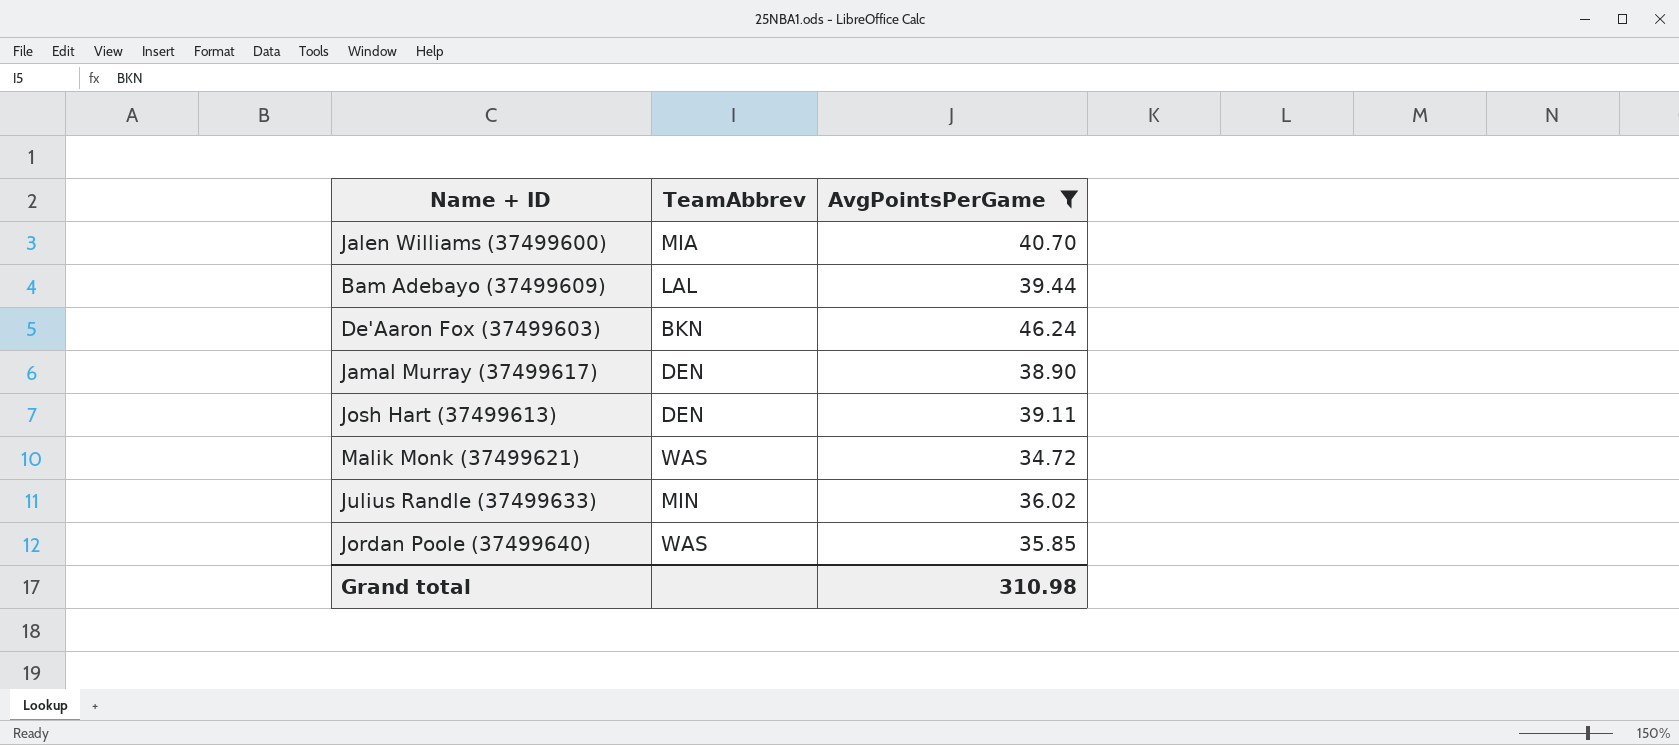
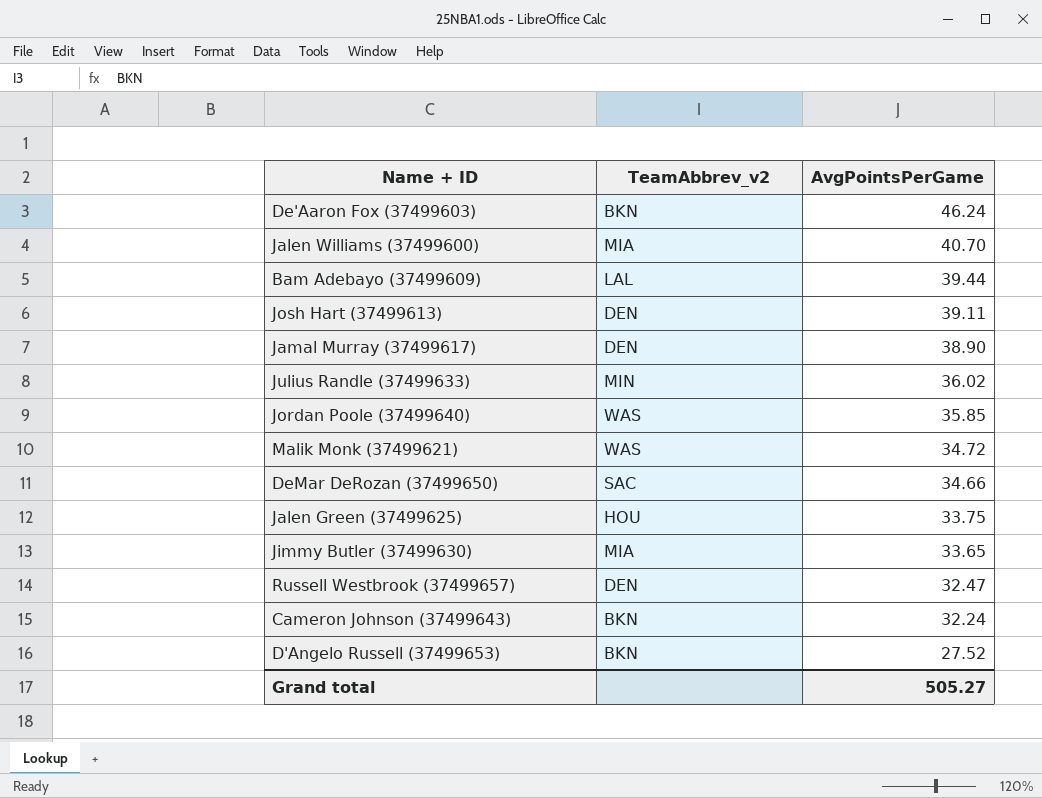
filter: AvgPointsPerGame >= 34.72 -> none
row order: none -> AvgPointsPerGame descending
column name: TeamAbbrev -> TeamAbbrev_v2
Grand total | AvgPointsPerGame: 310.98 -> 505.27

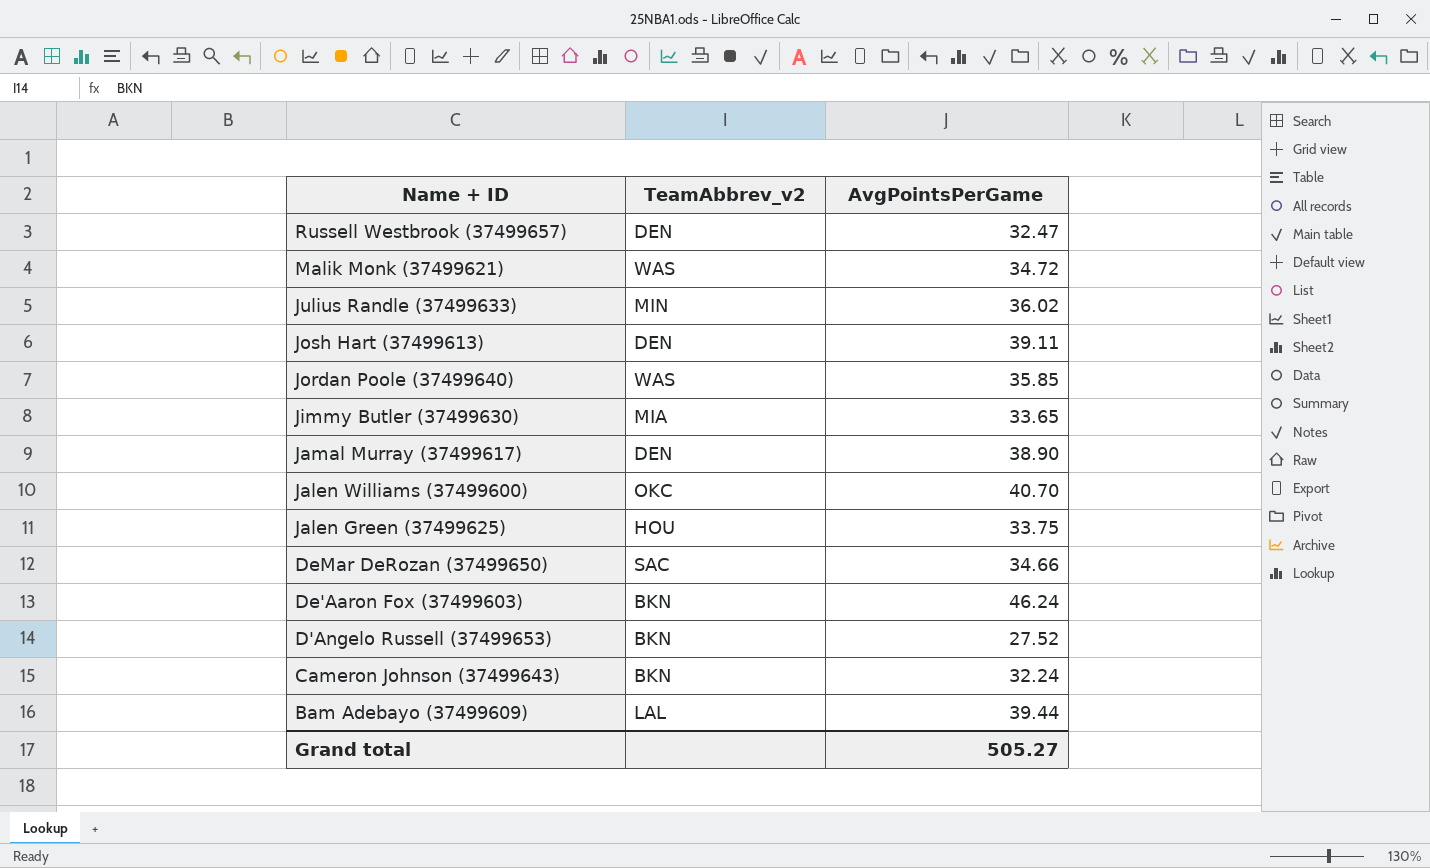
row order: AvgPointsPerGame descending -> Name + ID descending
Jalen Williams (37499600) | TeamAbbrev_v2: MIA -> OKC

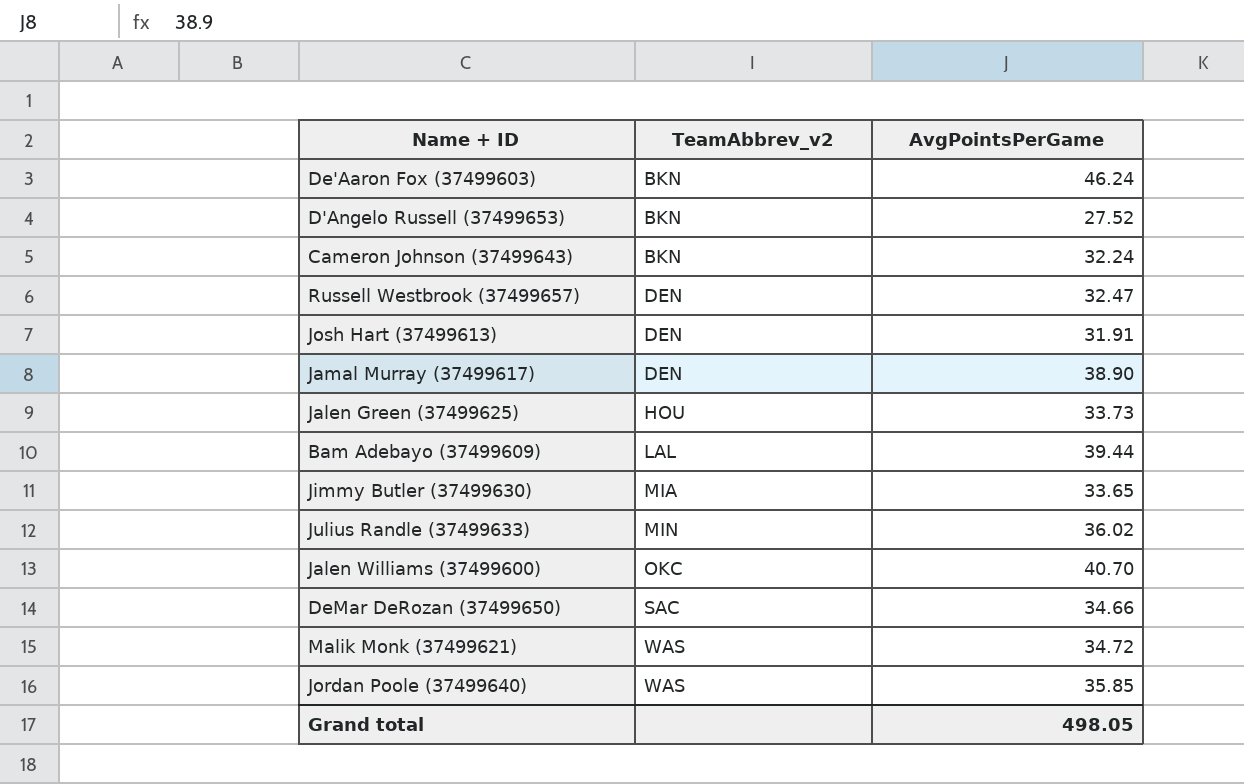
row order: Name + ID descending -> TeamAbbrev_v2 ascending
Josh Hart (37499613) | AvgPointsPerGame: 39.11 -> 31.91
Jalen Green (37499625) | AvgPointsPerGame: 33.75 -> 33.73
Grand total | AvgPointsPerGame: 505.27 -> 498.05

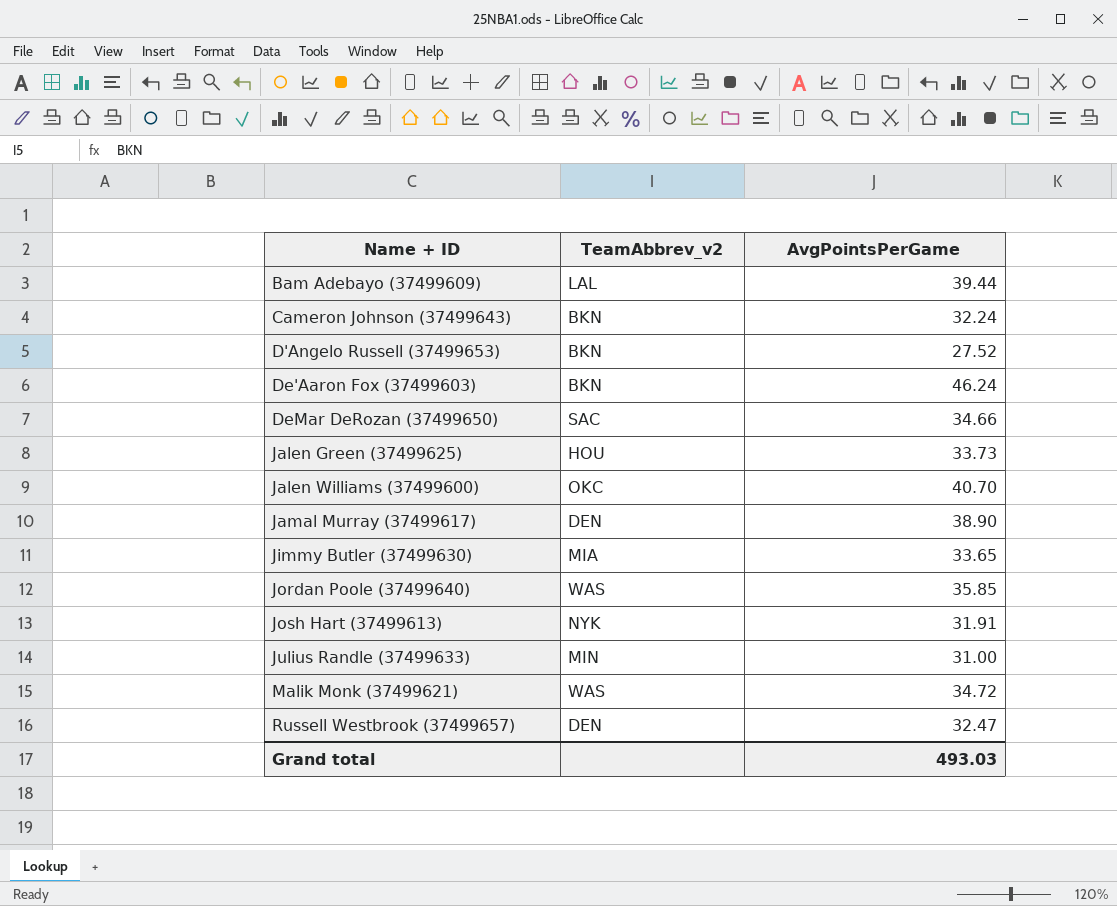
row order: TeamAbbrev_v2 ascending -> Name + ID ascending
Josh Hart (37499613) | TeamAbbrev_v2: DEN -> NYK
Julius Randle (37499633) | AvgPointsPerGame: 36.02 -> 31.00
Grand total | AvgPointsPerGame: 498.05 -> 493.03

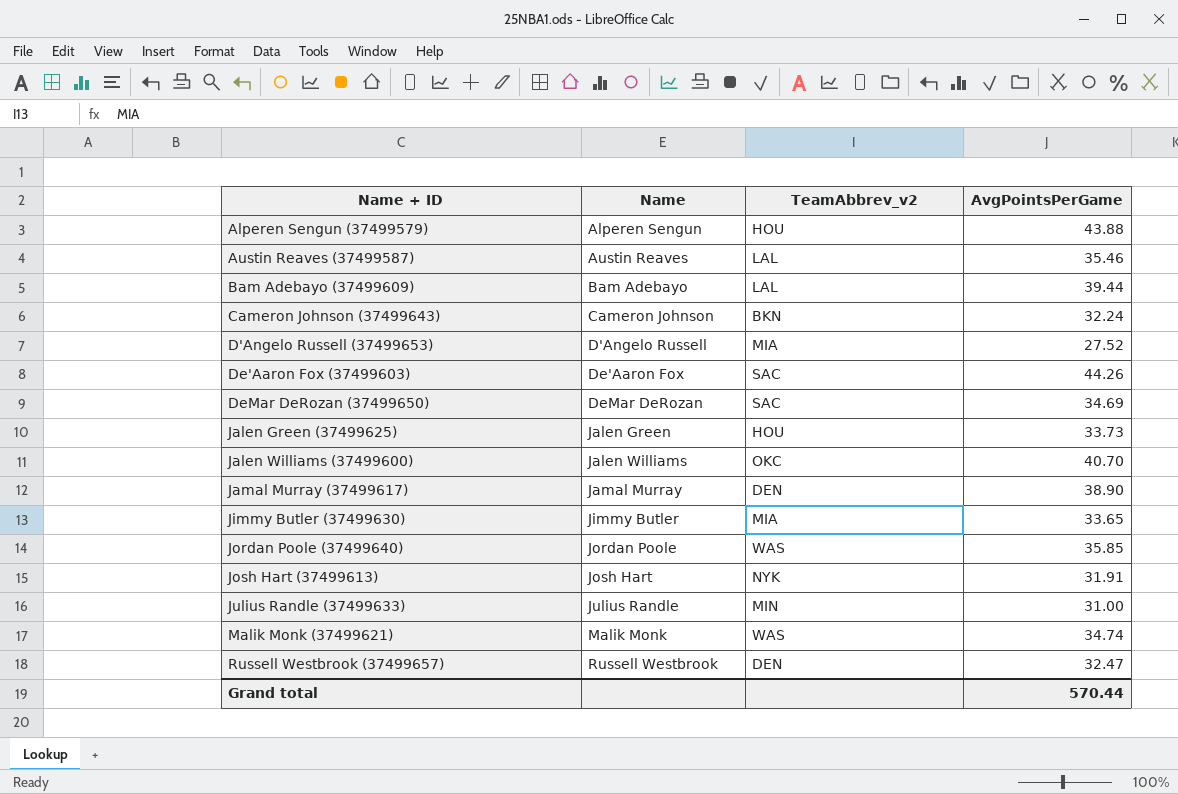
column Name | position: none -> 2
row Alperen Sengun (37499579): none -> Alperen Sengun | HOU | 43.88
row Austin Reaves (37499587): none -> Austin Reaves | LAL | 35.46
D'Angelo Russell (37499653) | TeamAbbrev_v2: BKN -> MIA
De'Aaron Fox (37499603) | TeamAbbrev_v2: BKN -> SAC
De'Aaron Fox (37499603) | AvgPointsPerGame: 46.24 -> 44.26
DeMar DeRozan (37499650) | AvgPointsPerGame: 34.66 -> 34.69
Malik Monk (37499621) | AvgPointsPerGame: 34.72 -> 34.74
Grand total | AvgPointsPerGame: 493.03 -> 570.44

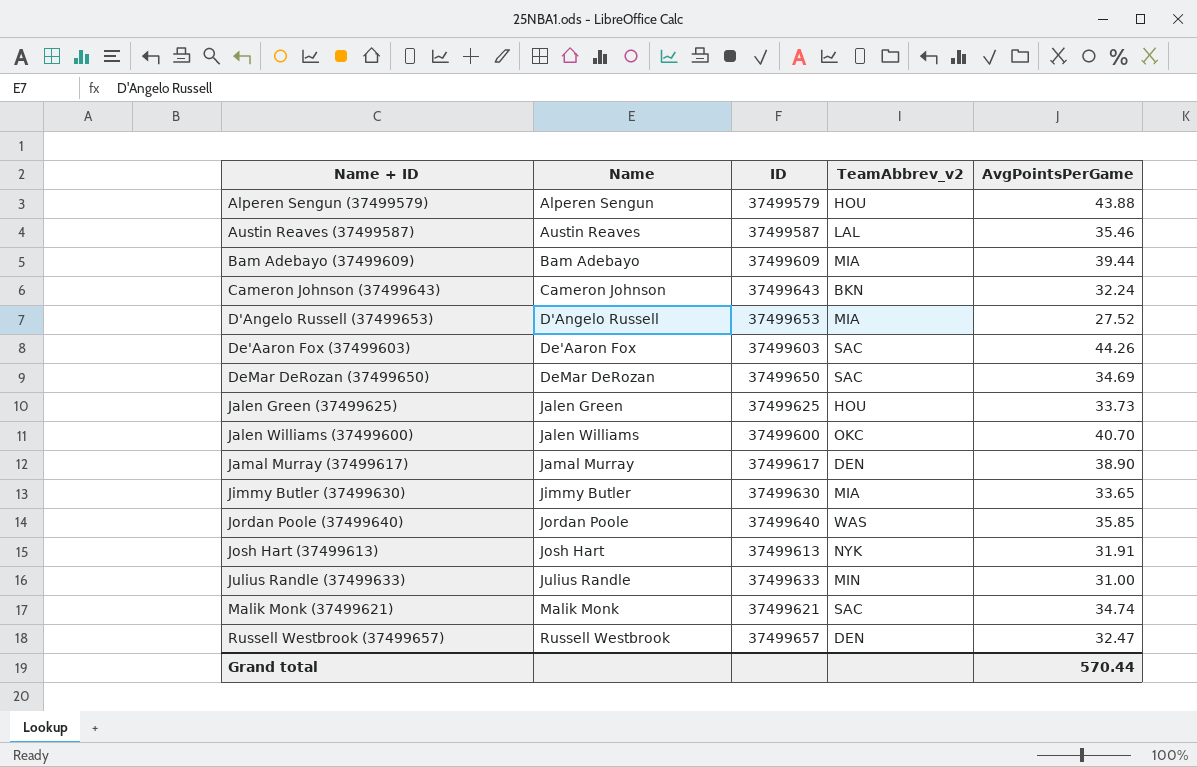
column ID | position: none -> 3
Bam Adebayo (37499609) | TeamAbbrev_v2: LAL -> MIA
Malik Monk (37499621) | TeamAbbrev_v2: WAS -> SAC

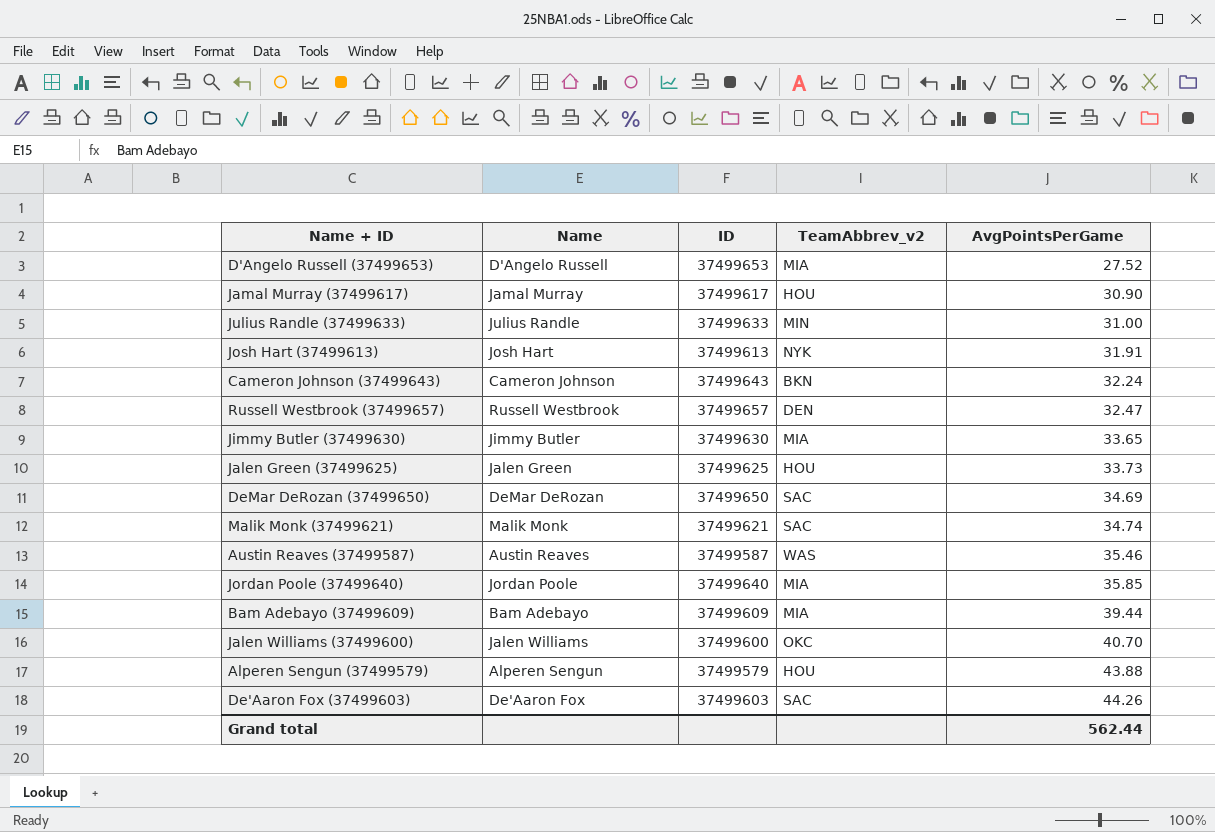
row order: Name + ID ascending -> AvgPointsPerGame ascending
Jamal Murray (37499617) | TeamAbbrev_v2: DEN -> HOU
Jamal Murray (37499617) | AvgPointsPerGame: 38.90 -> 30.90
Austin Reaves (37499587) | TeamAbbrev_v2: LAL -> WAS
Jordan Poole (37499640) | TeamAbbrev_v2: WAS -> MIA
Grand total | AvgPointsPerGame: 570.44 -> 562.44

